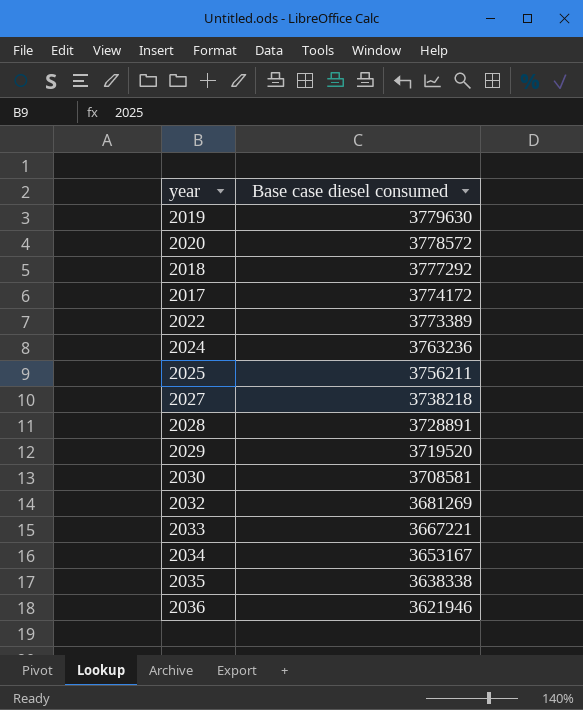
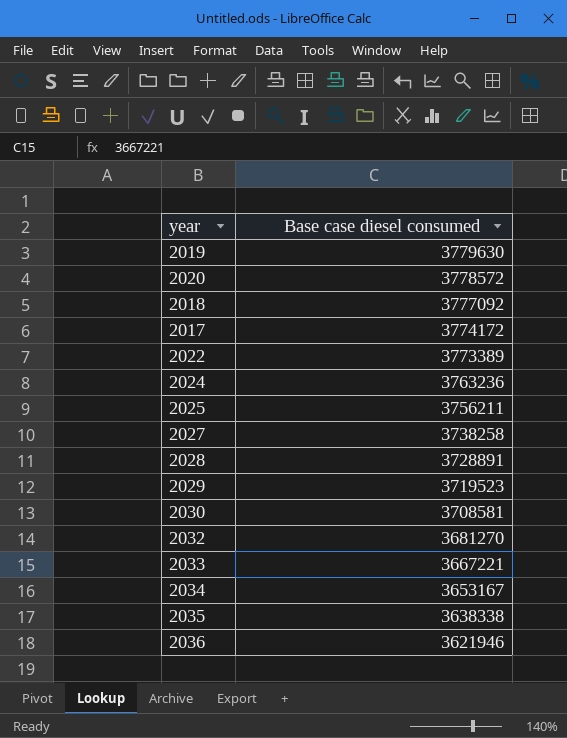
2018 | Base case diesel consumed: 3777292 -> 3777092
2027 | Base case diesel consumed: 3738218 -> 3738258
2029 | Base case diesel consumed: 3719520 -> 3719523
2032 | Base case diesel consumed: 3681269 -> 3681270

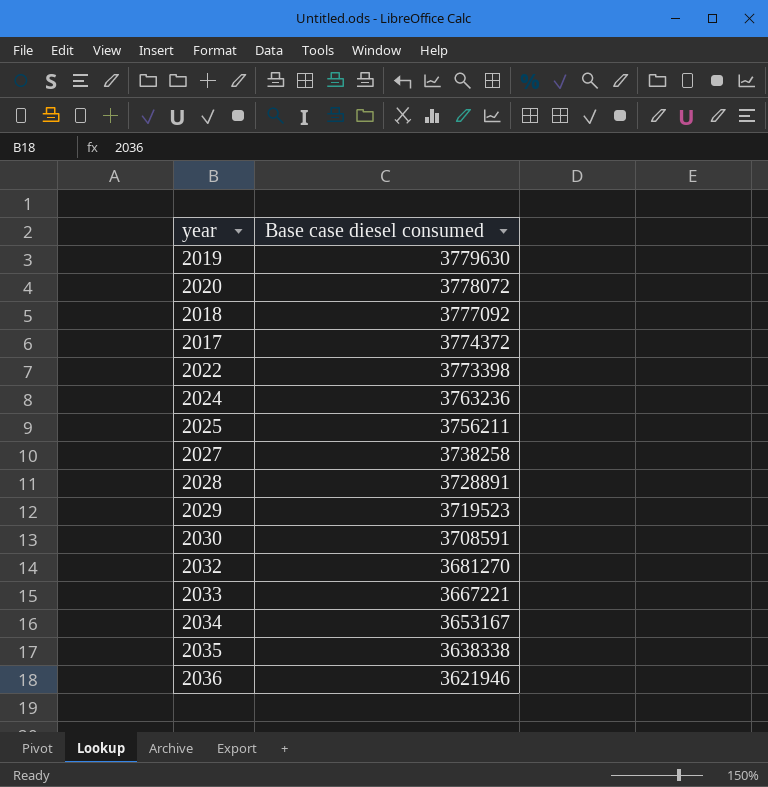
2020 | Base case diesel consumed: 3778572 -> 3778072
2017 | Base case diesel consumed: 3774172 -> 3774372
2022 | Base case diesel consumed: 3773389 -> 3773398
2030 | Base case diesel consumed: 3708581 -> 3708591

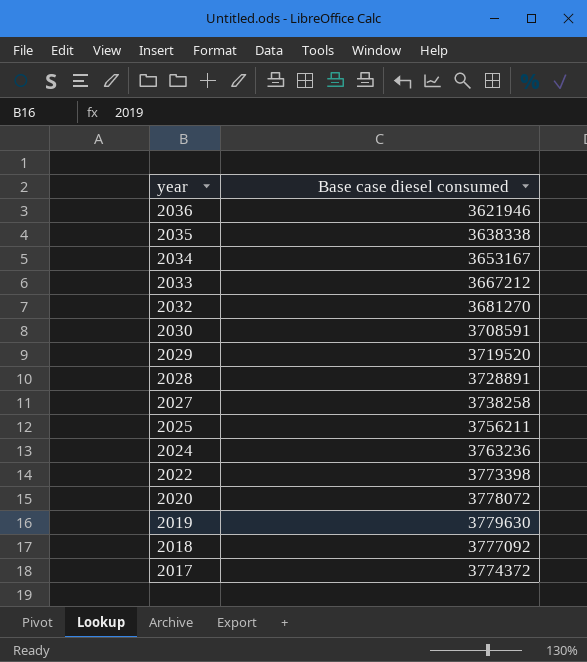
row order: Base case diesel consumed descending -> year descending
2033 | Base case diesel consumed: 3667221 -> 3667212
2029 | Base case diesel consumed: 3719523 -> 3719520

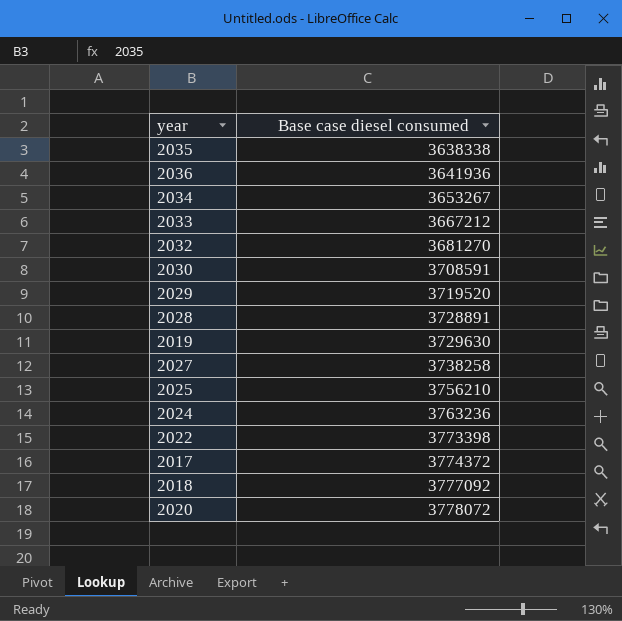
row order: year descending -> Base case diesel consumed ascending
2036 | Base case diesel consumed: 3621946 -> 3641936
2034 | Base case diesel consumed: 3653167 -> 3653267
2019 | Base case diesel consumed: 3779630 -> 3729630
2025 | Base case diesel consumed: 3756211 -> 3756210

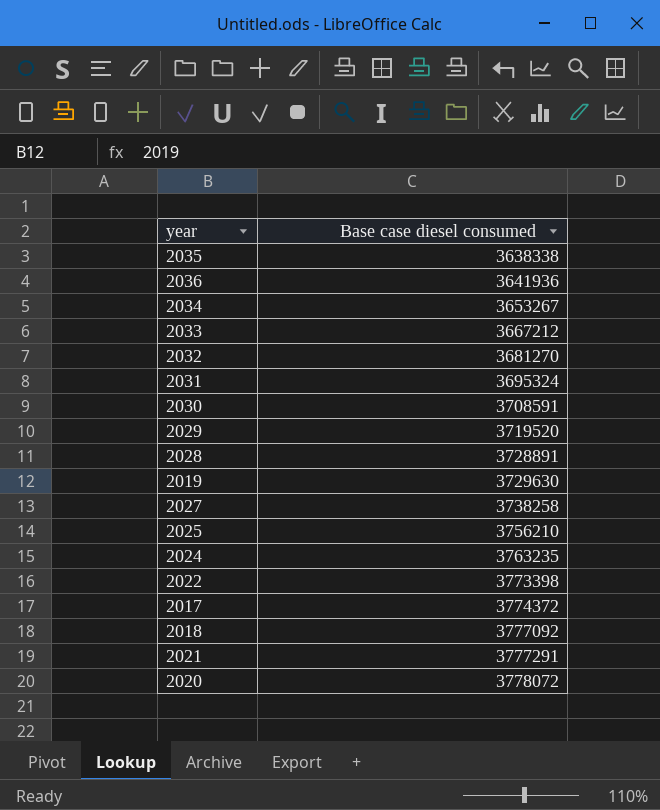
row 2031: none -> 3695324
2024 | Base case diesel consumed: 3763236 -> 3763235
row 2021: none -> 3777291

